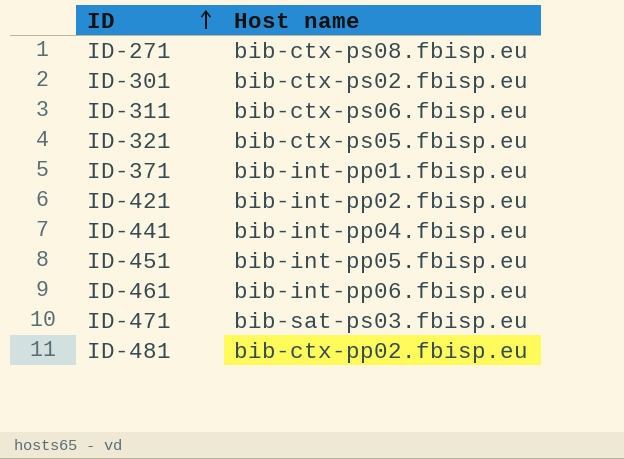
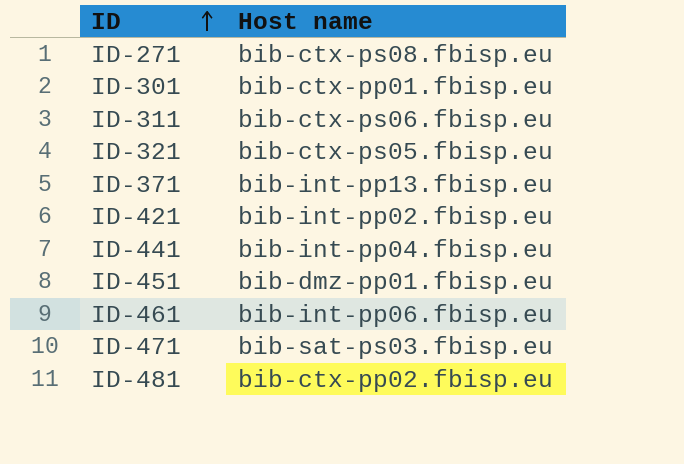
ID-301 | Host name: bib-ctx-ps02.fbisp.eu -> bib-ctx-pp01.fbisp.eu
ID-371 | Host name: bib-int-pp01.fbisp.eu -> bib-int-pp13.fbisp.eu
ID-451 | Host name: bib-int-pp05.fbisp.eu -> bib-dmz-pp01.fbisp.eu

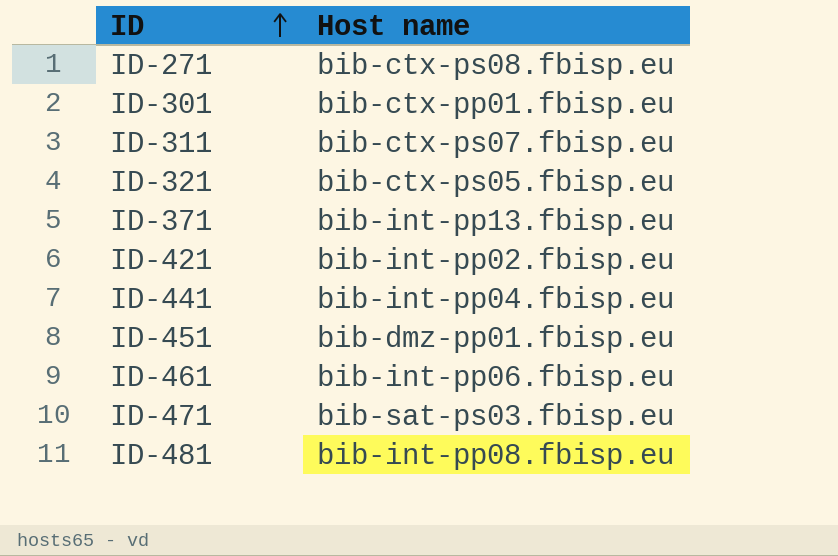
ID-311 | Host name: bib-ctx-ps06.fbisp.eu -> bib-ctx-ps07.fbisp.eu
ID-481 | Host name: bib-ctx-pp02.fbisp.eu -> bib-int-pp08.fbisp.eu

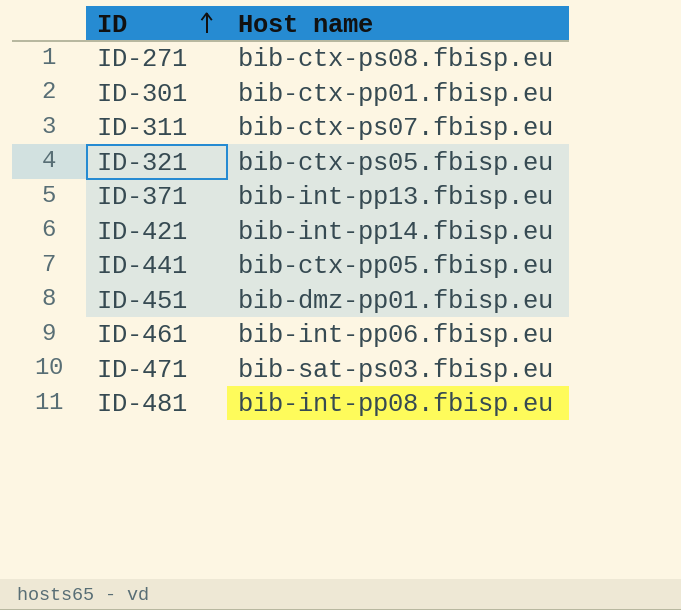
ID-421 | Host name: bib-int-pp02.fbisp.eu -> bib-int-pp14.fbisp.eu
ID-441 | Host name: bib-int-pp04.fbisp.eu -> bib-ctx-pp05.fbisp.eu

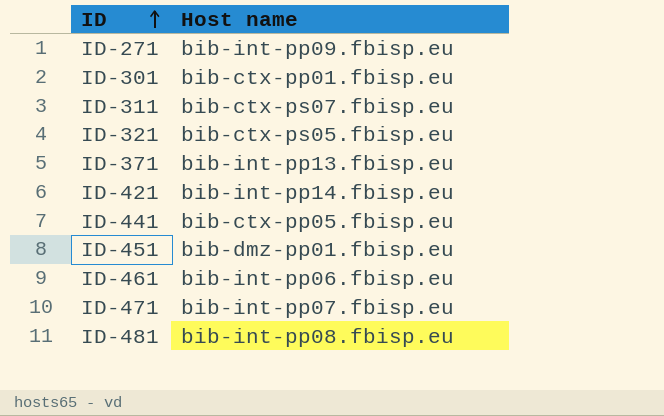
ID-271 | Host name: bib-ctx-ps08.fbisp.eu -> bib-int-pp09.fbisp.eu
ID-471 | Host name: bib-sat-ps03.fbisp.eu -> bib-int-pp07.fbisp.eu

